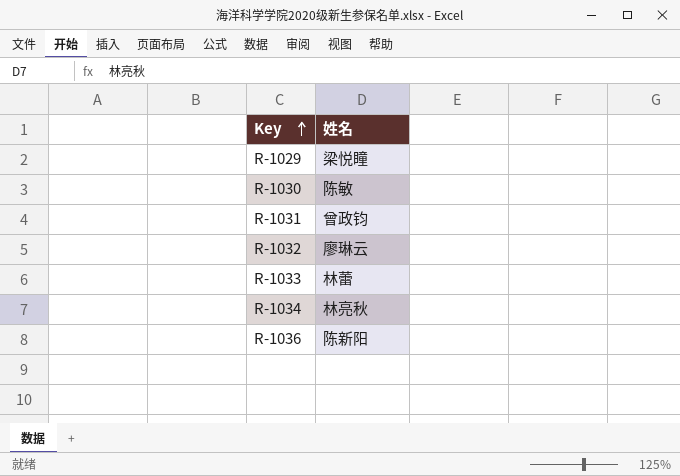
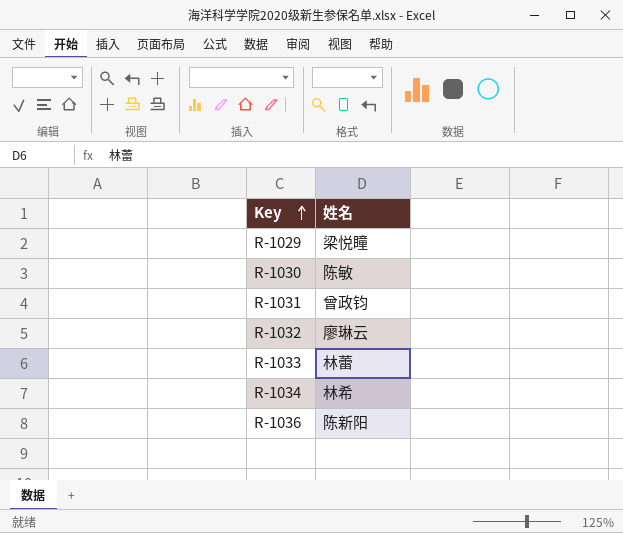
R-1034 | 姓名: 林亮秋 -> 林希

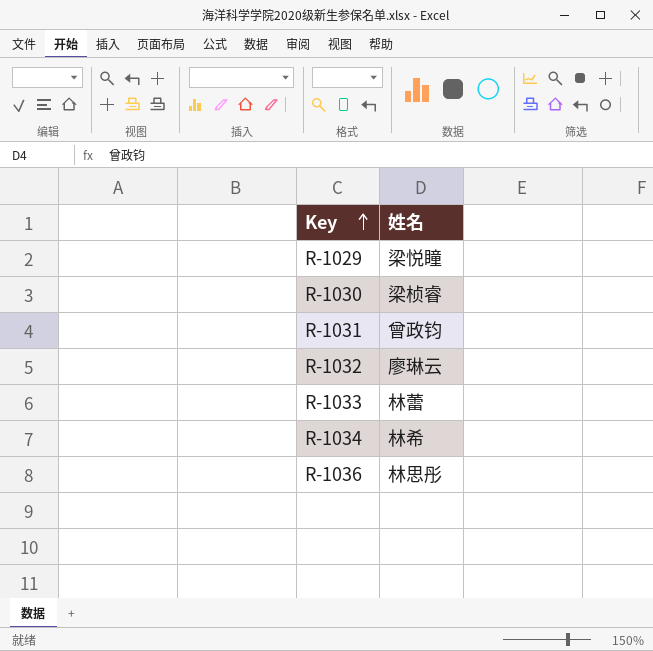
R-1030 | 姓名: 陈敏 -> 梁桢睿
R-1036 | 姓名: 陈新阳 -> 林思彤

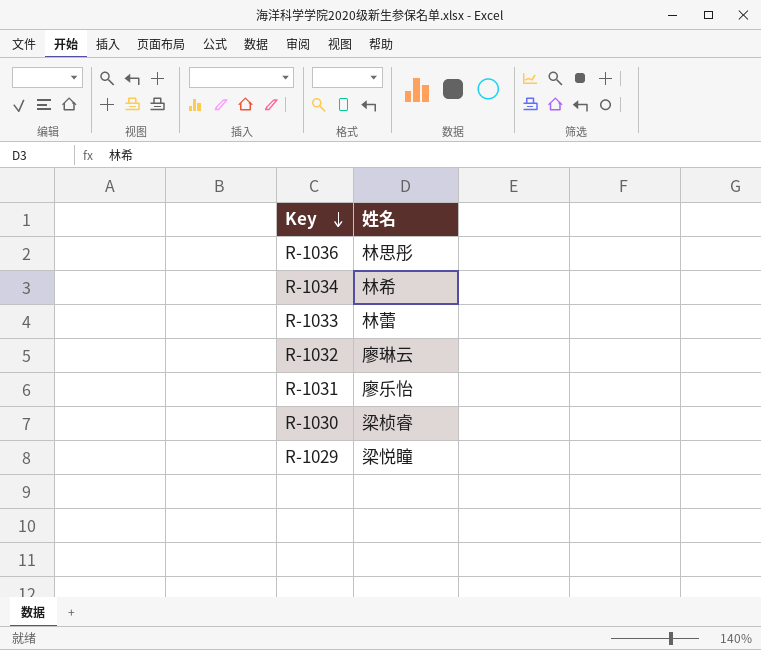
row order: Key ascending -> Key descending
R-1031 | 姓名: 曾政钧 -> 廖乐怡

